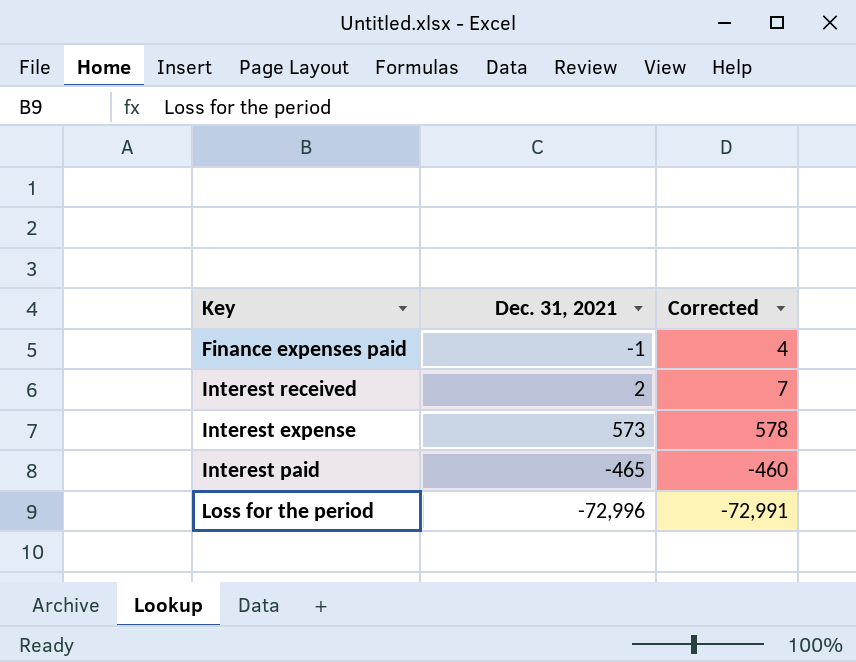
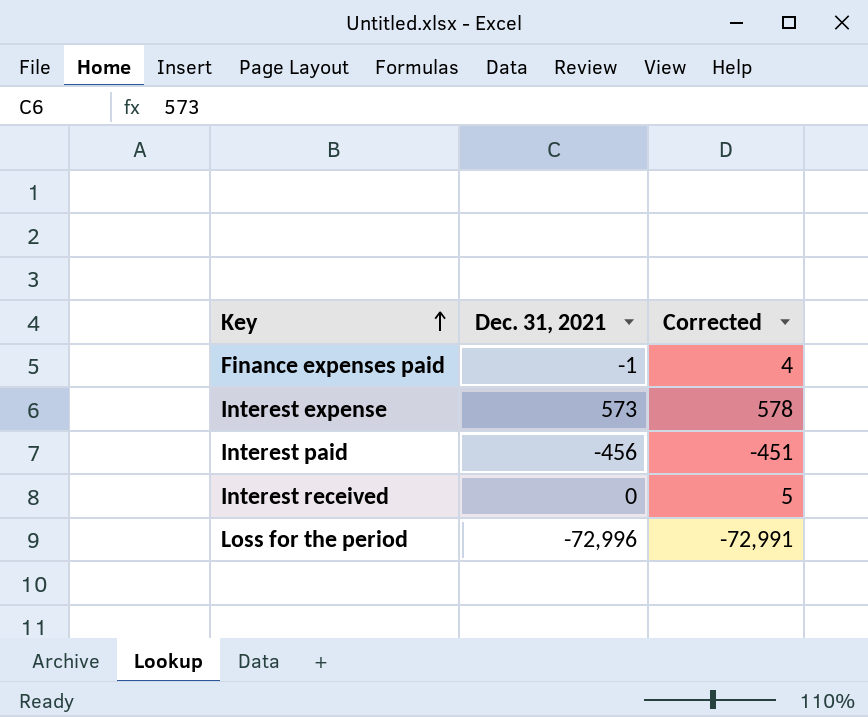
row order: none -> Key ascending
Interest paid | Dec. 31, 2021: -465 -> -456
Interest paid | Corrected: -460 -> -451
Interest received | Dec. 31, 2021: 2 -> 0
Interest received | Corrected: 7 -> 5

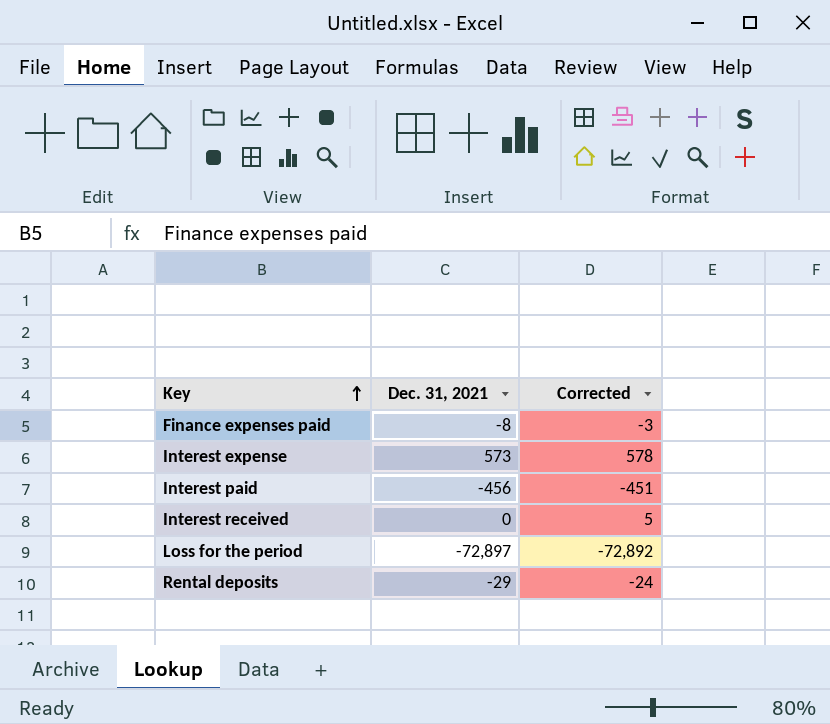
Finance expenses paid | Dec. 31, 2021: -1 -> -8
Finance expenses paid | Corrected: 4 -> -3
Loss for the period | Dec. 31, 2021: -72,996 -> -72,897
Loss for the period | Corrected: -72,991 -> -72,892
row Rental deposits: none -> -29 | -24

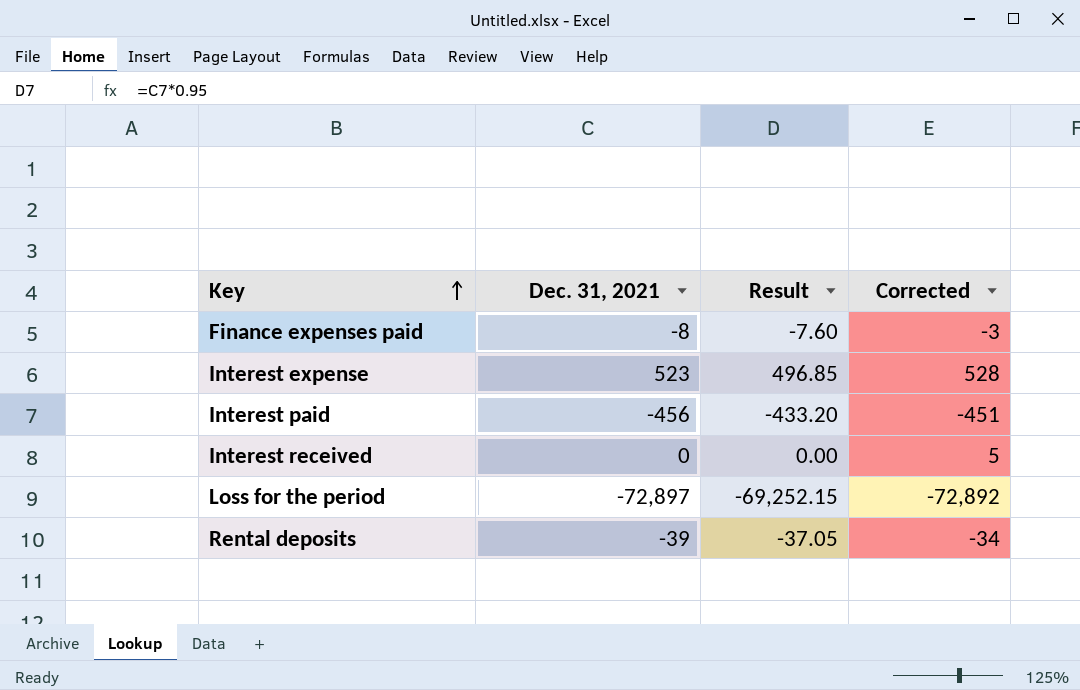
column Result | formula: none -> [Dec. 31, 2021] * 0.95
Interest expense | Dec. 31, 2021: 573 -> 523
Interest expense | Corrected: 578 -> 528
Rental deposits | Dec. 31, 2021: -29 -> -39
Rental deposits | Corrected: -24 -> -34

